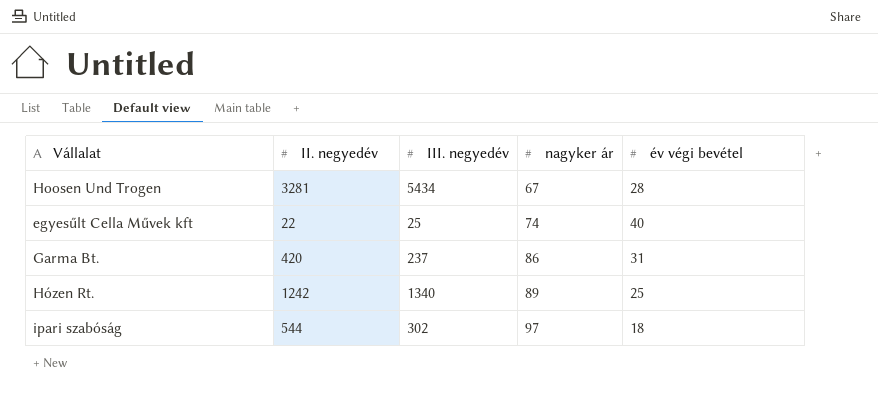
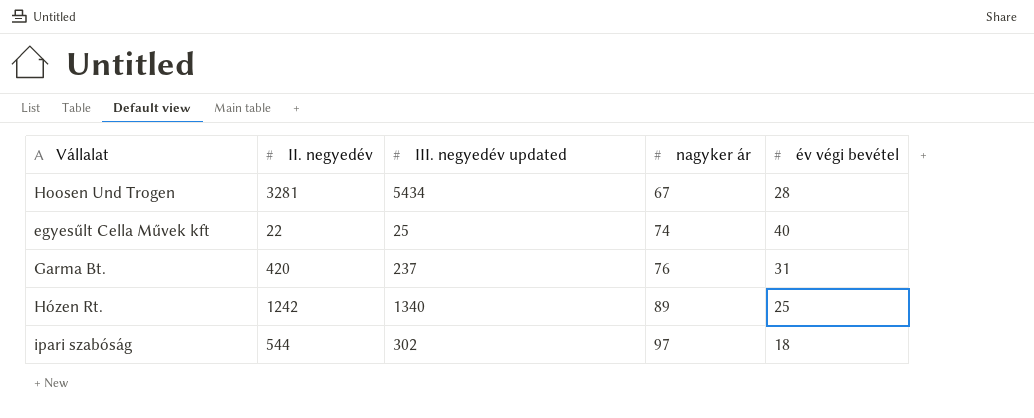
column name: III. negyedév -> III. negyedév updated
Garma Bt. | nagyker ár: 86 -> 76

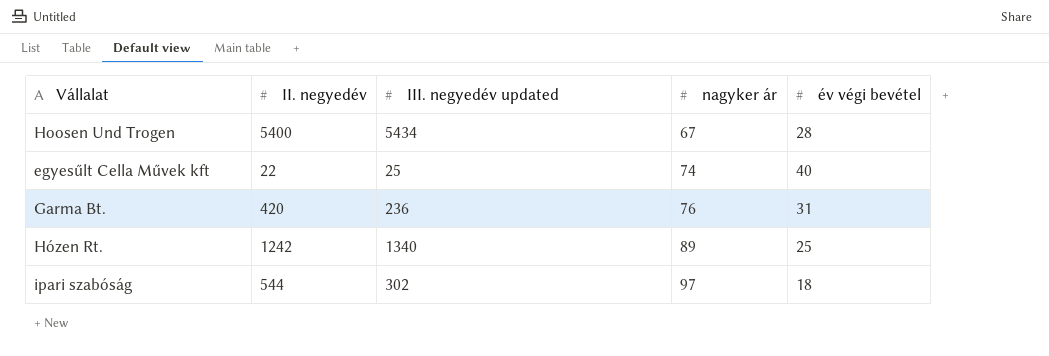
Hoosen Und Trogen | II. negyedév: 3281 -> 5400
Garma Bt. | III. negyedév updated: 237 -> 236

